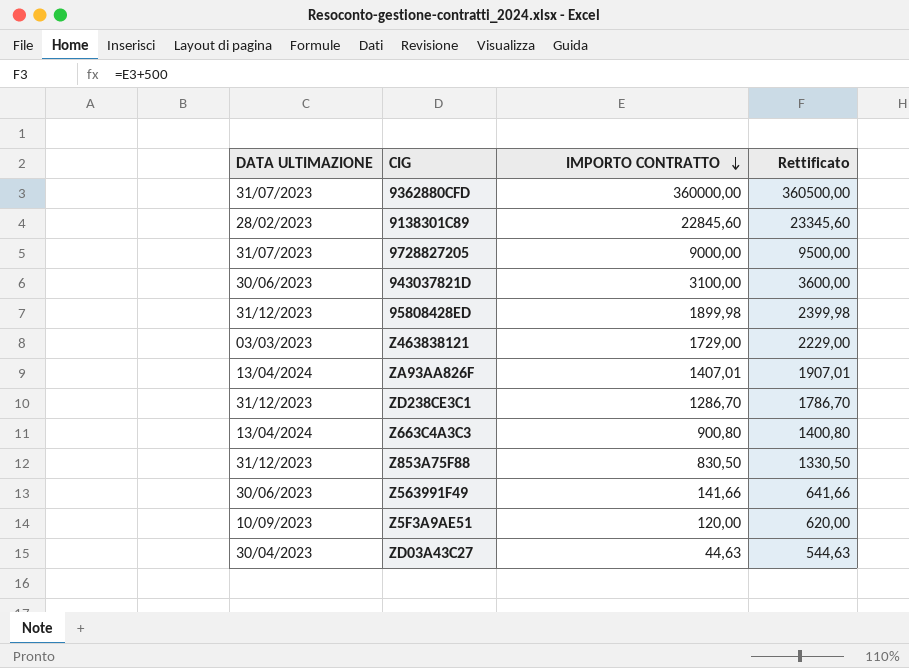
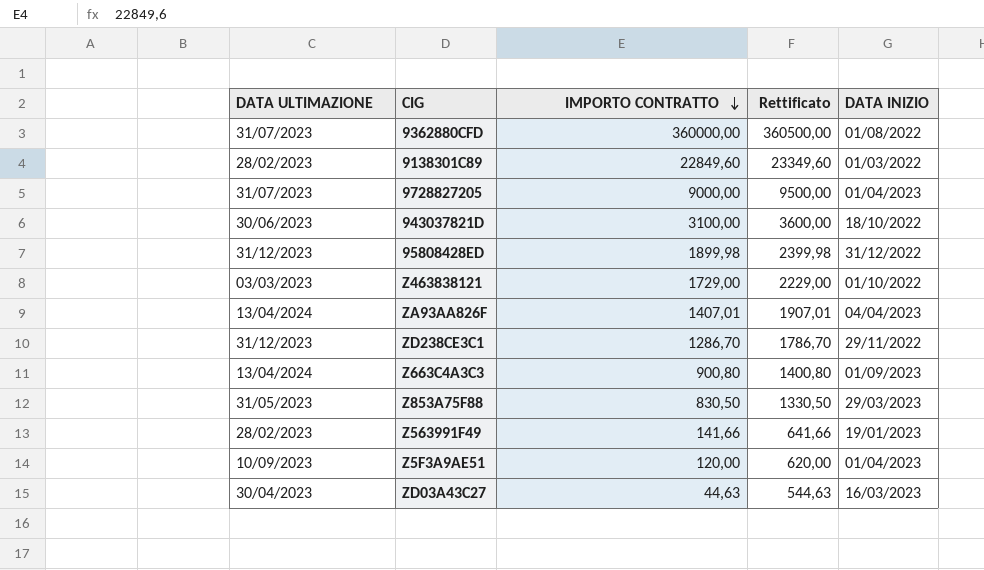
column DATA INIZIO | position: none -> 5
9138301C89 | IMPORTO CONTRATTO: 22845,60 -> 22849,60
9138301C89 | Rettificato: 23345,60 -> 23349,60
Z853A75F88 | DATA ULTIMAZIONE: 31/12/2023 -> 31/05/2023
Z563991F49 | DATA ULTIMAZIONE: 30/06/2023 -> 28/02/2023

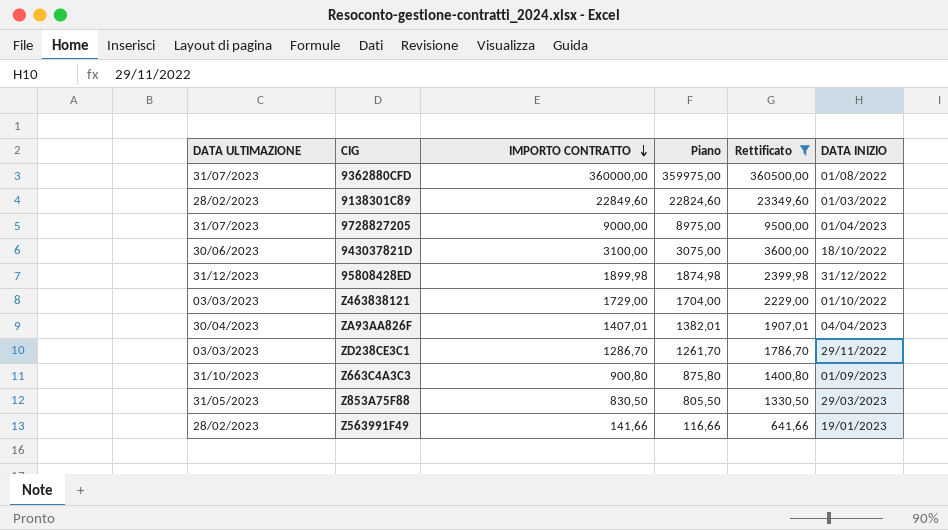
filter: none -> Rettificato >= 641,66
column Piano | formula: none -> [IMPORTO CONTRATTO] - 25
ZA93AA826F | DATA ULTIMAZIONE: 13/04/2024 -> 30/04/2023
ZD238CE3C1 | DATA ULTIMAZIONE: 31/12/2023 -> 03/03/2023
Z663C4A3C3 | DATA ULTIMAZIONE: 13/04/2024 -> 31/10/2023

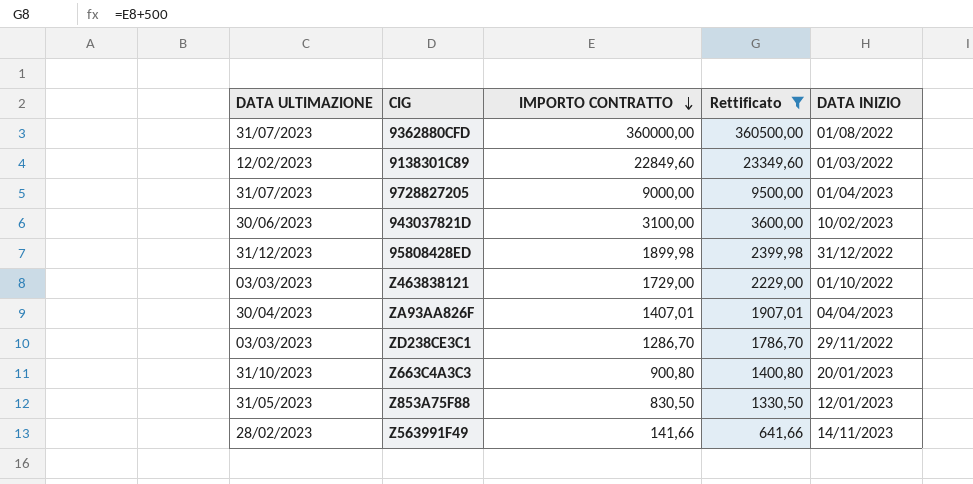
column Piano | formula: [IMPORTO CONTRATTO] - 25 -> none
9138301C89 | DATA ULTIMAZIONE: 28/02/2023 -> 12/02/2023
943037821D | DATA INIZIO: 18/10/2022 -> 10/02/2023
Z663C4A3C3 | DATA INIZIO: 01/09/2023 -> 20/01/2023
Z853A75F88 | DATA INIZIO: 29/03/2023 -> 12/01/2023
Z563991F49 | DATA INIZIO: 19/01/2023 -> 14/11/2023

